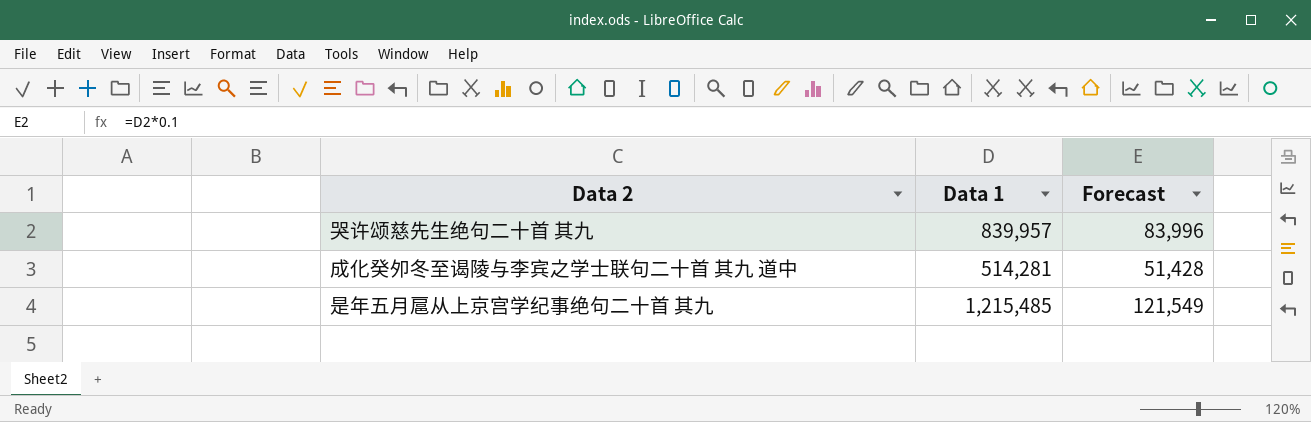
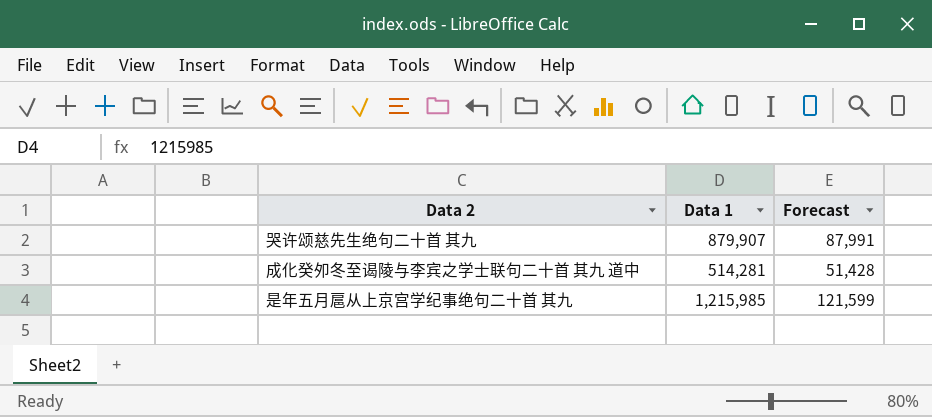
哭许颂慈先生绝句二十首 其九 | Data 1: 839,957 -> 879,907
哭许颂慈先生绝句二十首 其九 | Forecast: 83,996 -> 87,991
是年五月扈从上京宫学纪事绝句二十首 其九 | Data 1: 1,215,485 -> 1,215,985
是年五月扈从上京宫学纪事绝句二十首 其九 | Forecast: 121,549 -> 121,599

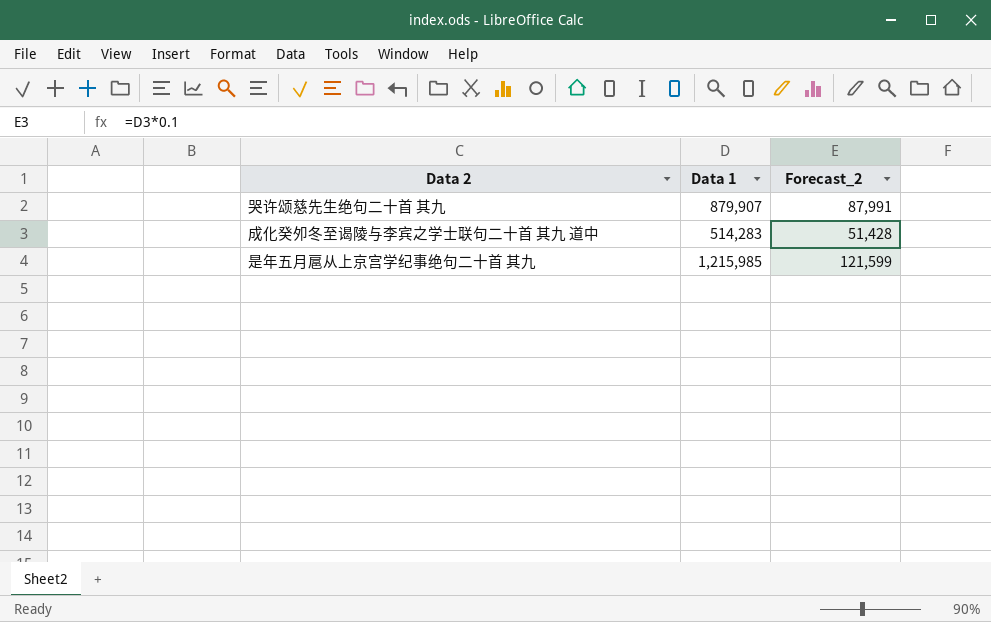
column name: Forecast -> Forecast_2
成化癸夘冬至谒陵与李宾之学士联句二十首 其九 道中 | Data 1: 514,281 -> 514,283

